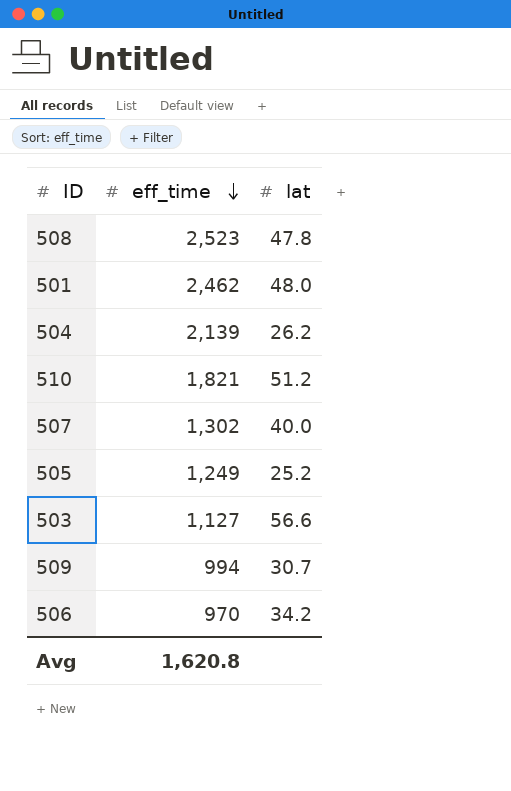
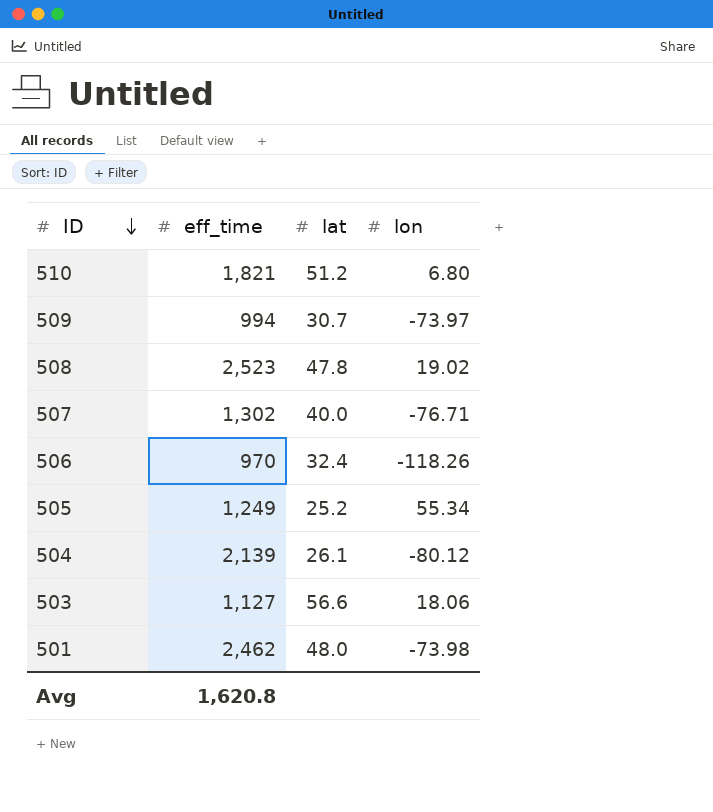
row order: eff_time descending -> ID descending
column lon | position: none -> 4
506 | lat: 34.2 -> 32.4
504 | lat: 26.2 -> 26.1

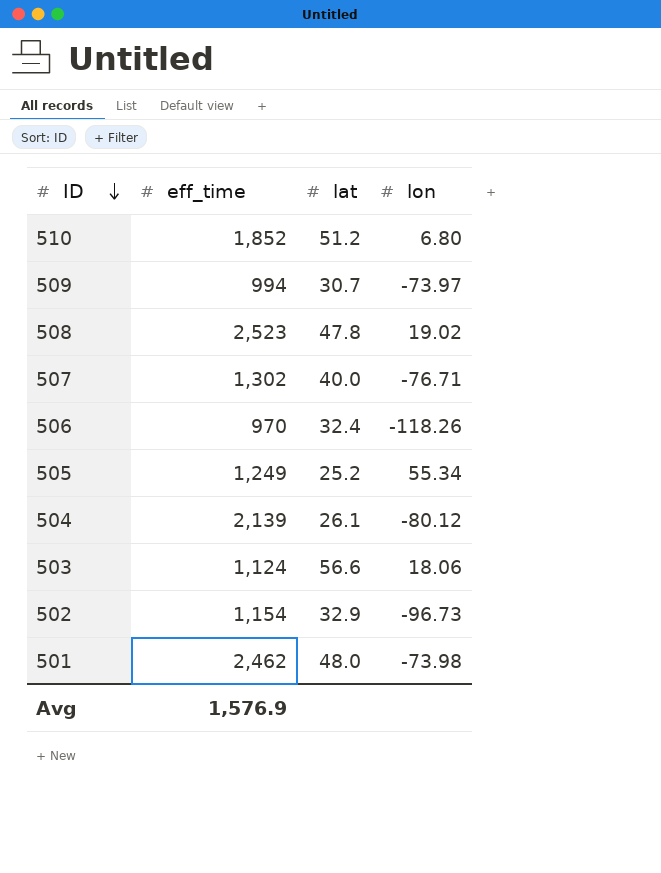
510 | eff_time: 1,821 -> 1,852
503 | eff_time: 1,127 -> 1,124
row 502: none -> 1,154 | 32.9 | -96.73
Avg | eff_time: 1,620.8 -> 1,576.9

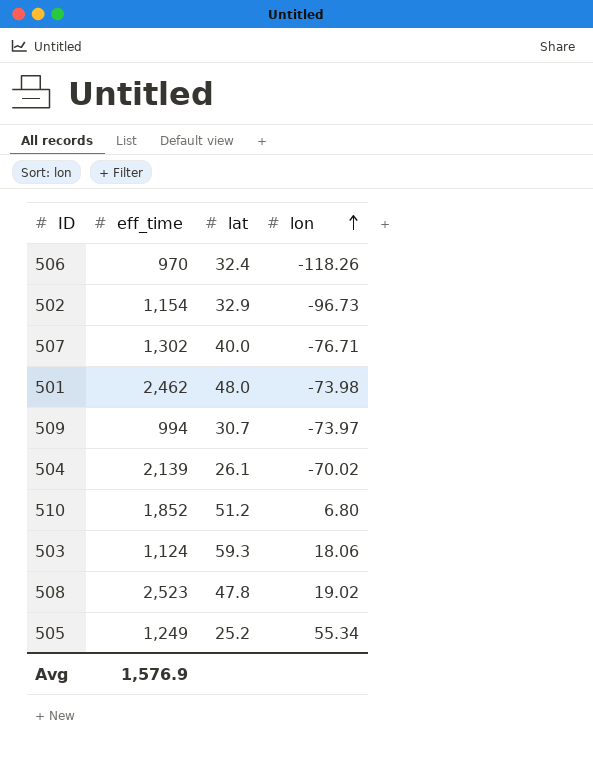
row order: ID descending -> lon ascending
504 | lon: -80.12 -> -70.02
503 | lat: 56.6 -> 59.3

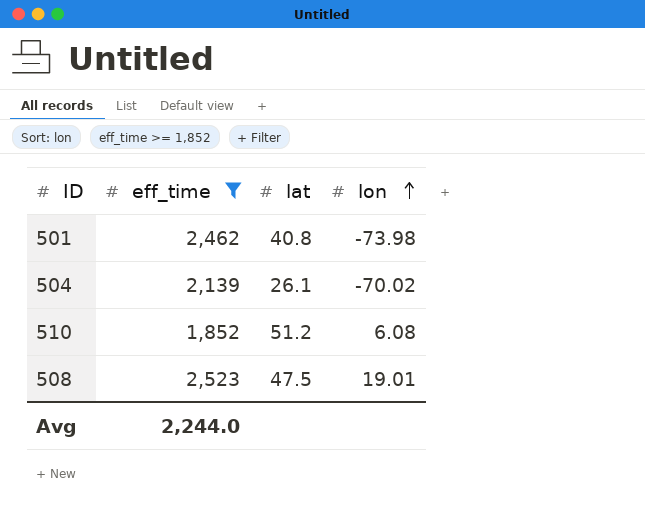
filter: none -> eff_time >= 1,852
501 | lat: 48.0 -> 40.8
510 | lon: 6.80 -> 6.08
508 | lat: 47.8 -> 47.5
508 | lon: 19.02 -> 19.01
Avg | eff_time: 1,576.9 -> 2,244.0

